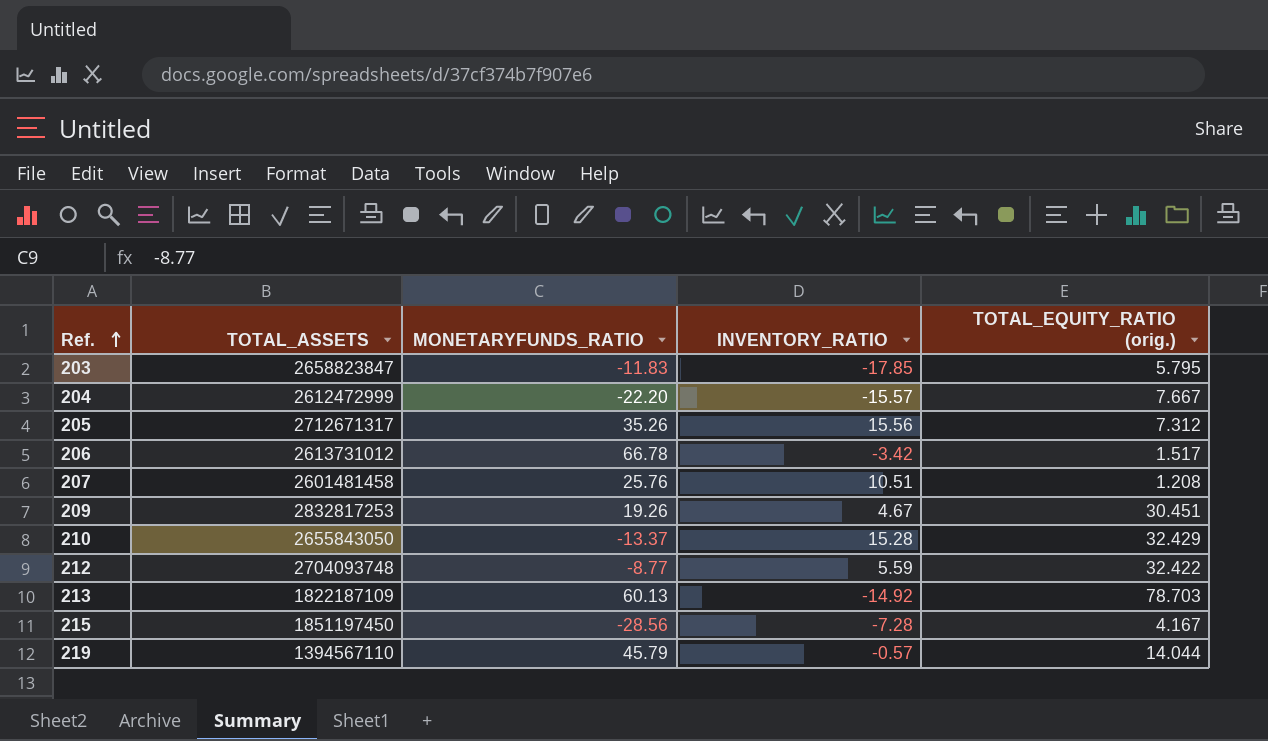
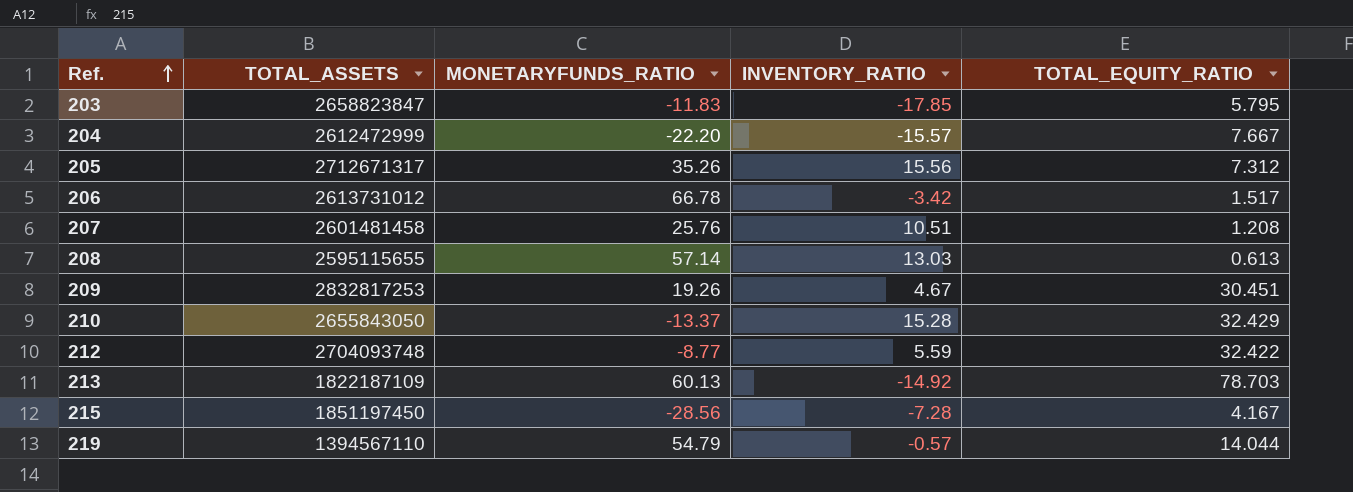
column name: TOTAL_EQUITY_RATIO (orig.) -> TOTAL_EQUITY_RATIO
row 208: none -> 2595115655 | 57.14 | 13.03 | 0.613
219 | MONETARYFUNDS_RATIO: 45.79 -> 54.79

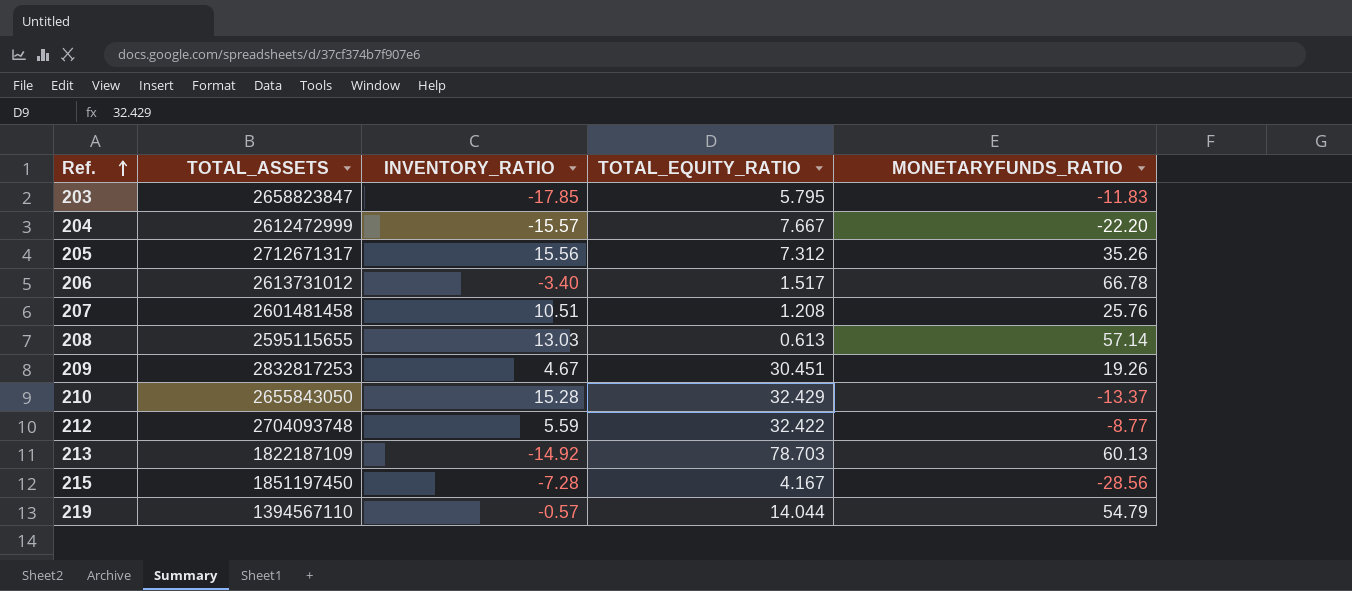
column MONETARYFUNDS_RATIO | position: 3 -> 5
206 | INVENTORY_RATIO: -3.42 -> -3.40

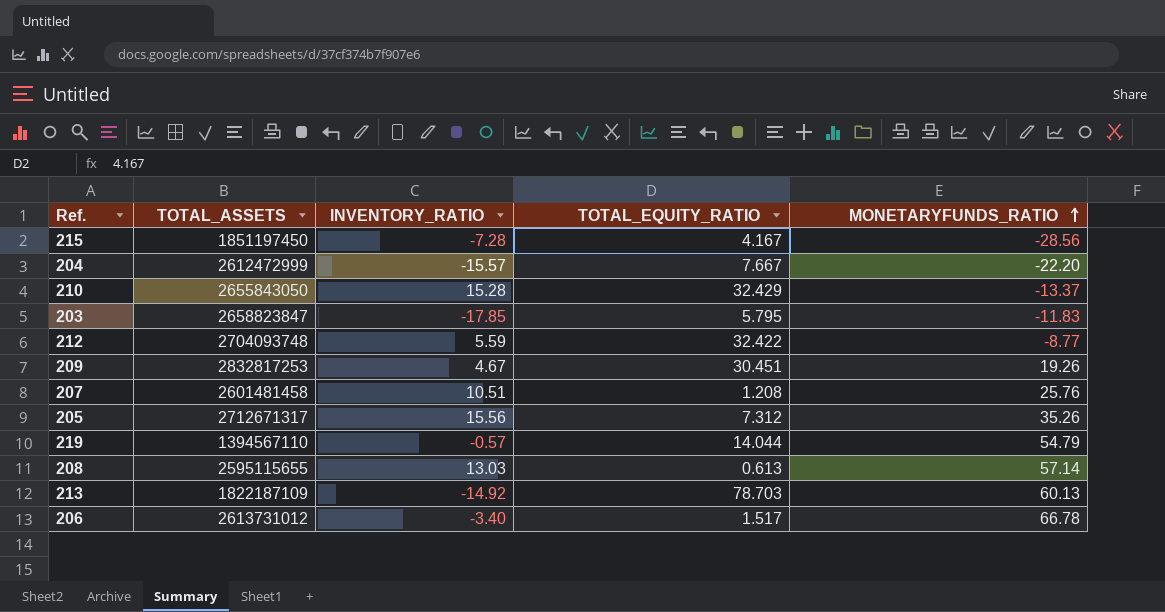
row order: Ref. ascending -> MONETARYFUNDS_RATIO ascending

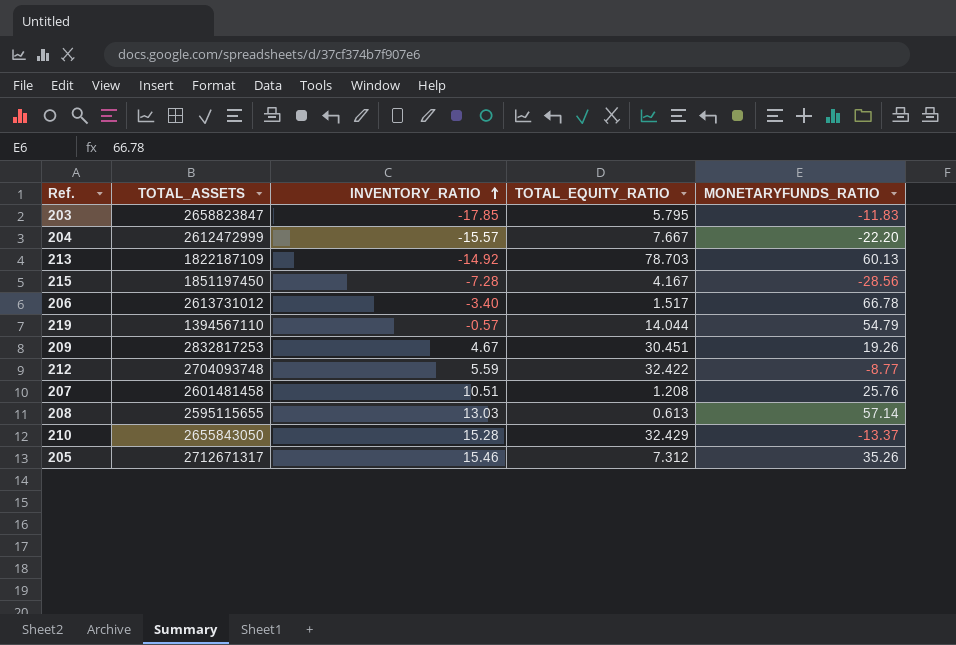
row order: MONETARYFUNDS_RATIO ascending -> INVENTORY_RATIO ascending
205 | INVENTORY_RATIO: 15.56 -> 15.46

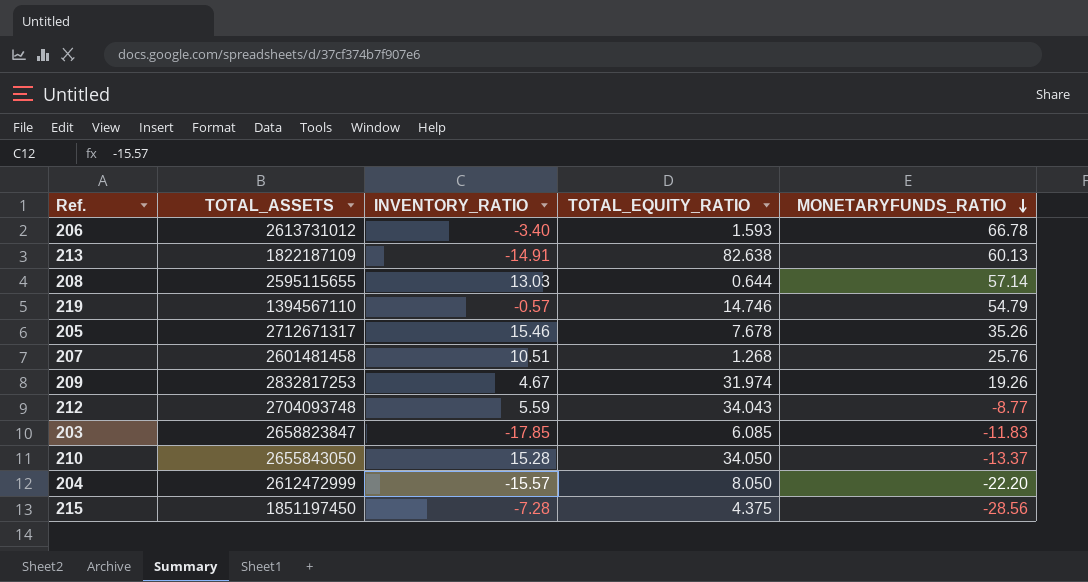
row order: INVENTORY_RATIO ascending -> MONETARYFUNDS_RATIO descending
206 | TOTAL_EQUITY_RATIO: 1.517 -> 1.593
213 | INVENTORY_RATIO: -14.92 -> -14.91
213 | TOTAL_EQUITY_RATIO: 78.703 -> 82.638
208 | TOTAL_EQUITY_RATIO: 0.613 -> 0.644
219 | TOTAL_EQUITY_RATIO: 14.044 -> 14.746
205 | TOTAL_EQUITY_RATIO: 7.312 -> 7.678
207 | TOTAL_EQUITY_RATIO: 1.208 -> 1.268
209 | TOTAL_EQUITY_RATIO: 30.451 -> 31.974
212 | TOTAL_EQUITY_RATIO: 32.422 -> 34.043
203 | TOTAL_EQUITY_RATIO: 5.795 -> 6.085
210 | TOTAL_EQUITY_RATIO: 32.429 -> 34.050
204 | TOTAL_EQUITY_RATIO: 7.667 -> 8.050
215 | TOTAL_EQUITY_RATIO: 4.167 -> 4.375

